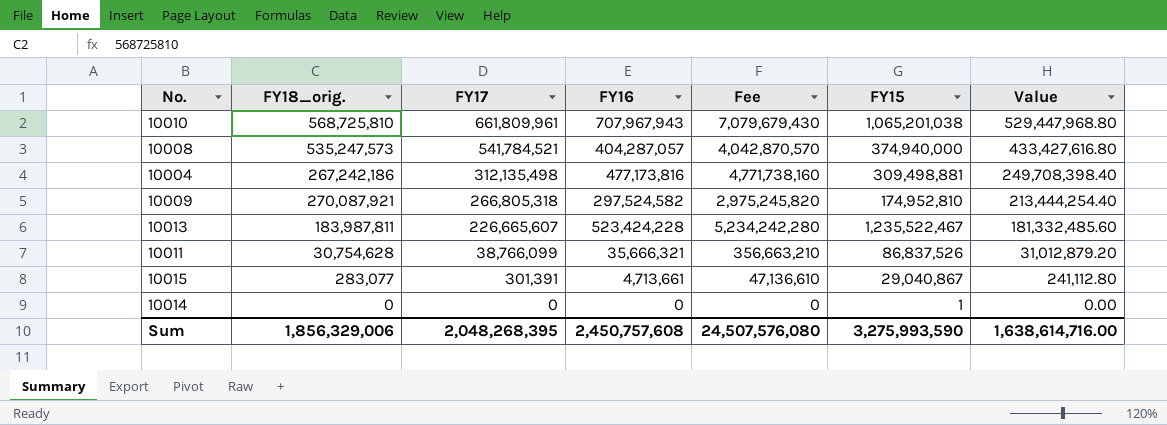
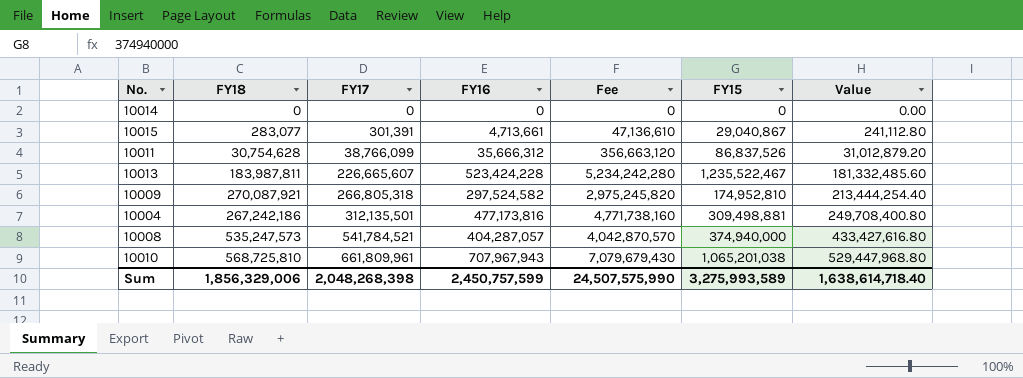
row order: FY17 descending -> FY17 ascending
column name: FY18_orig. -> FY18
10014 | FY15: 1 -> 0
10011 | FY16: 35,666,321 -> 35,666,312
10011 | Fee: 356,663,210 -> 356,663,120
10004 | FY17: 312,135,498 -> 312,135,501
10004 | Value: 249,708,398.40 -> 249,708,400.80
Sum | FY17: 2,048,268,395 -> 2,048,268,398
Sum | FY16: 2,450,757,608 -> 2,450,757,599
Sum | Fee: 24,507,576,080 -> 24,507,575,990
Sum | FY15: 3,275,993,590 -> 3,275,993,589
Sum | Value: 1,638,614,716.00 -> 1,638,614,718.40

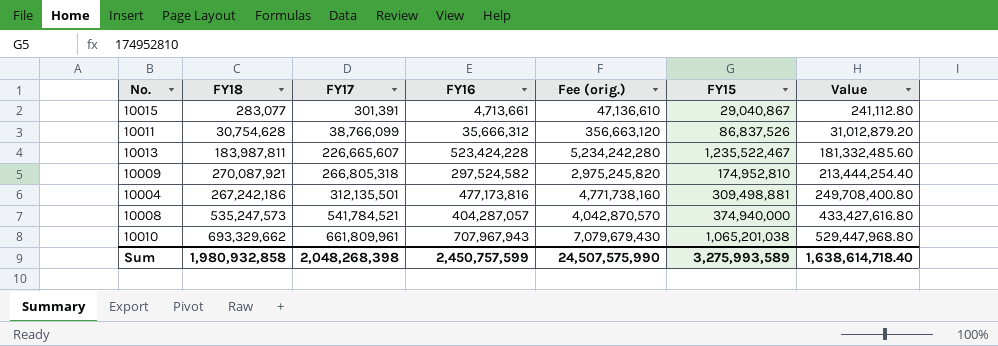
column name: Fee -> Fee (orig.)
row 10014: 0 | 0 | 0 | 0 | 0 | 0.00 -> none
10010 | FY18: 568,725,810 -> 693,329,662
Sum | FY18: 1,856,329,006 -> 1,980,932,858

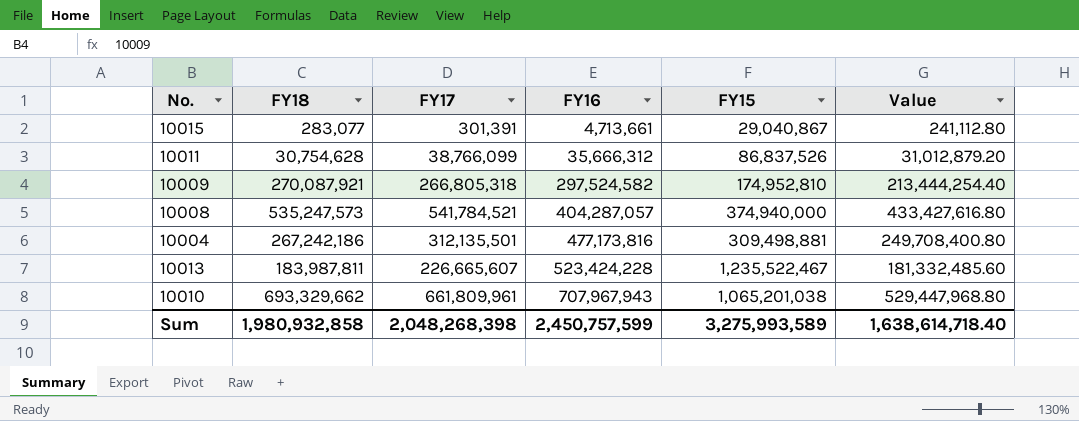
row order: FY17 ascending -> FY16 ascending
column Fee (orig.) | formula: [FY16] * 10 -> none

